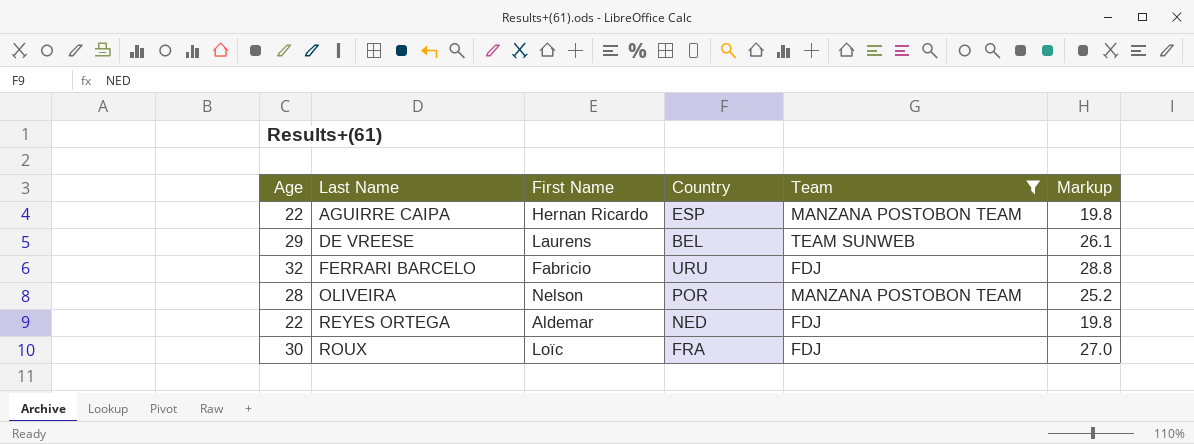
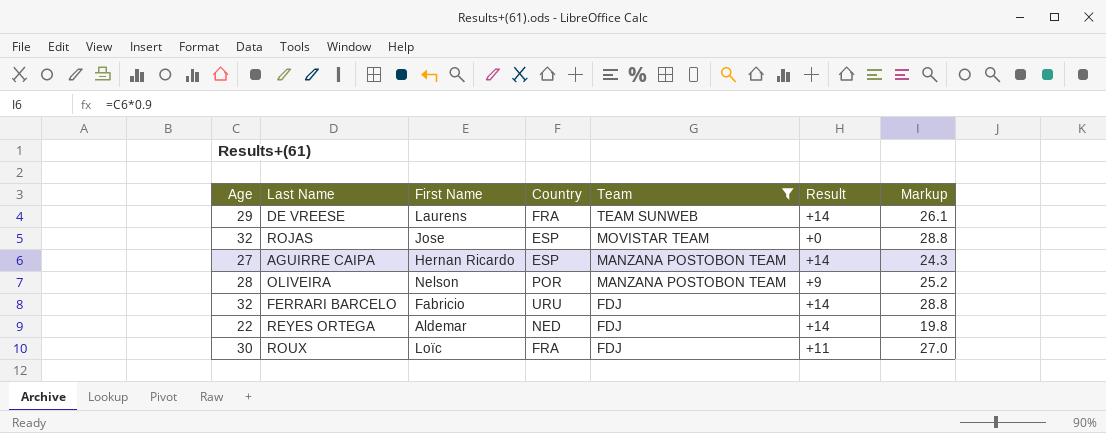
row order: Last Name ascending -> Team descending
column Result | position: none -> 6
DE VREESE | Country: BEL -> FRA
row ROJAS: none -> 32 | Jose | ESP | MOVISTAR TEAM | +0 | 28.8
AGUIRRE CAIPA | Age: 22 -> 27
AGUIRRE CAIPA | Markup: 19.8 -> 24.3

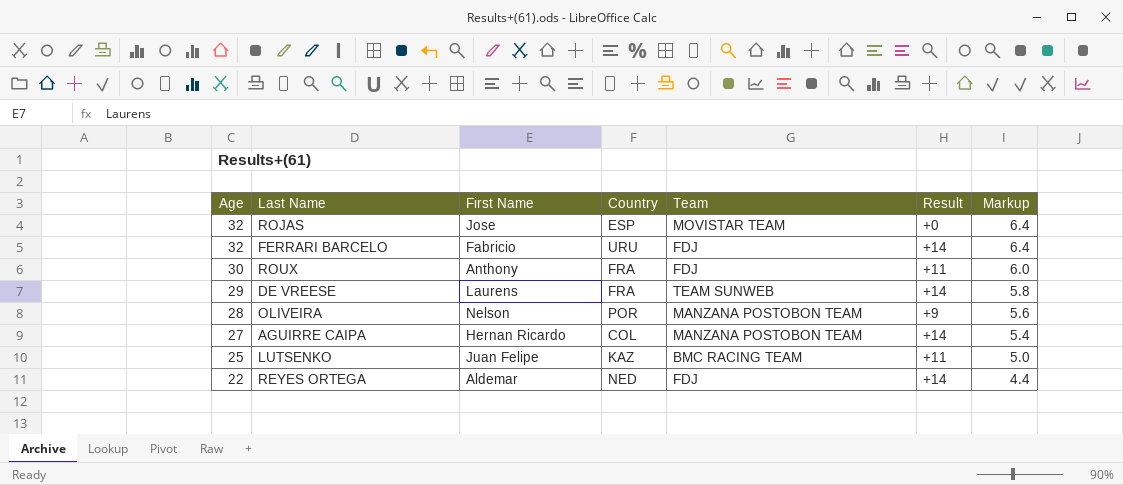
filter: Team != BMC RACING TEAM -> none
row order: Team descending -> Age descending
column Markup | formula: [Age] * 0.9 -> [Age] * 0.2
ROUX | First Name: Loïc -> Anthony
AGUIRRE CAIPA | Country: ESP -> COL

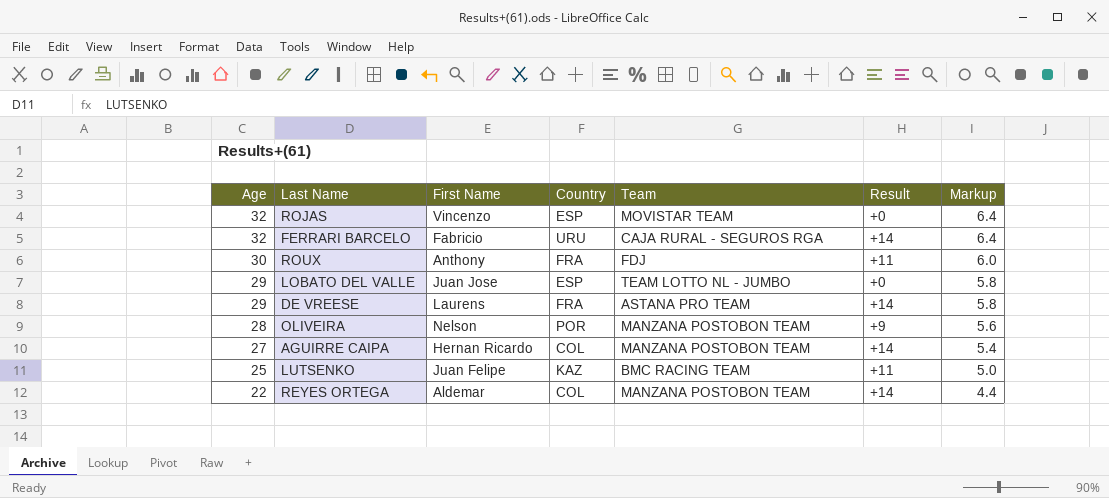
ROJAS | First Name: Jose -> Vincenzo
FERRARI BARCELO | Team: FDJ -> CAJA RURAL - SEGUROS RGA
row LOBATO DEL VALLE: none -> 29 | Juan Jose | ESP | TEAM LOTTO NL - JUMBO | +0 | 5.8
DE VREESE | Team: TEAM SUNWEB -> ASTANA PRO TEAM
REYES ORTEGA | Country: NED -> COL
REYES ORTEGA | Team: FDJ -> MANZANA POSTOBON TEAM

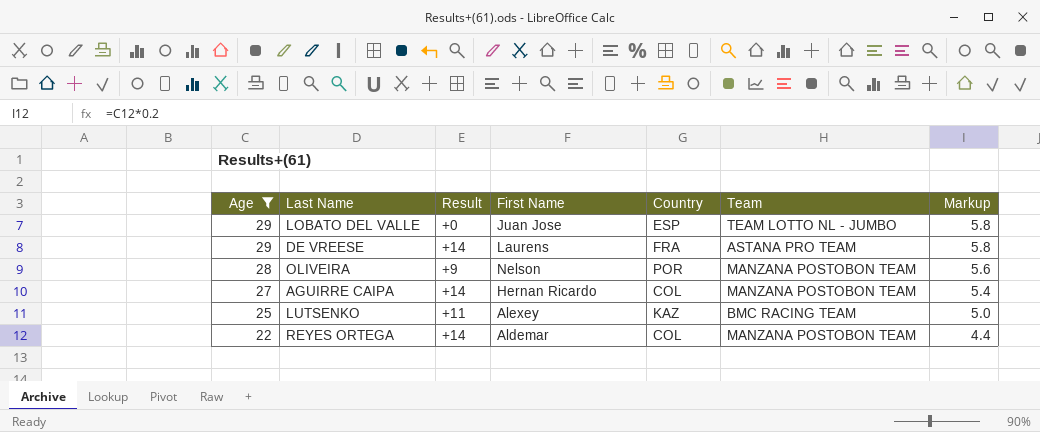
filter: none -> Age <= 29
column Result | position: 6 -> 3
LUTSENKO | First Name: Juan Felipe -> Alexey

